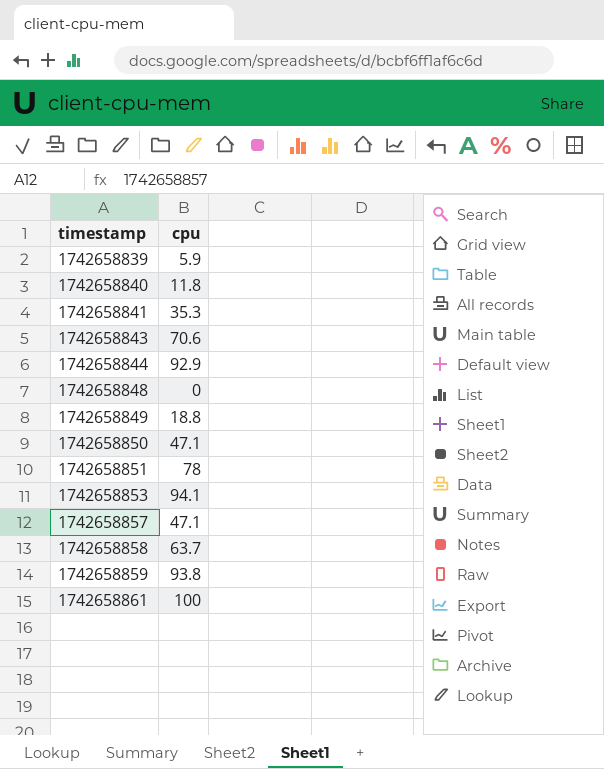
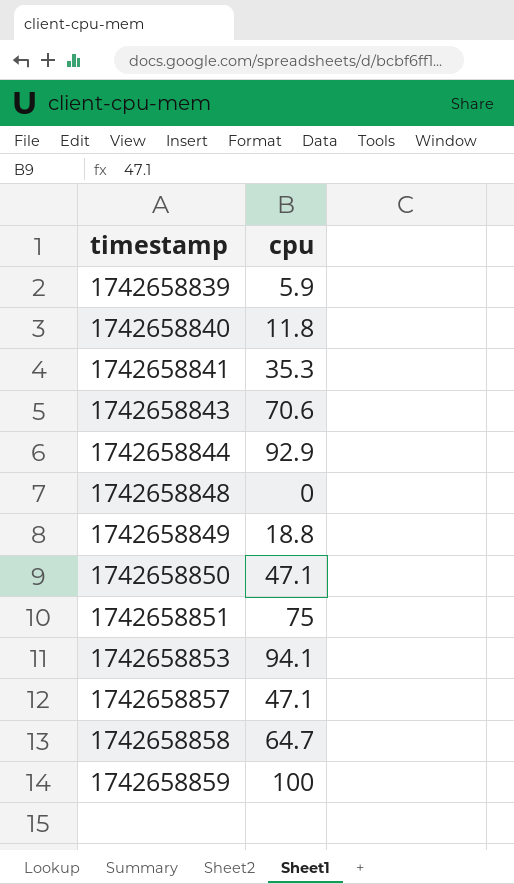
row 1742658861: 100 -> none
1742658851 | cpu: 78 -> 75
1742658858 | cpu: 63.7 -> 64.7
1742658859 | cpu: 93.8 -> 100

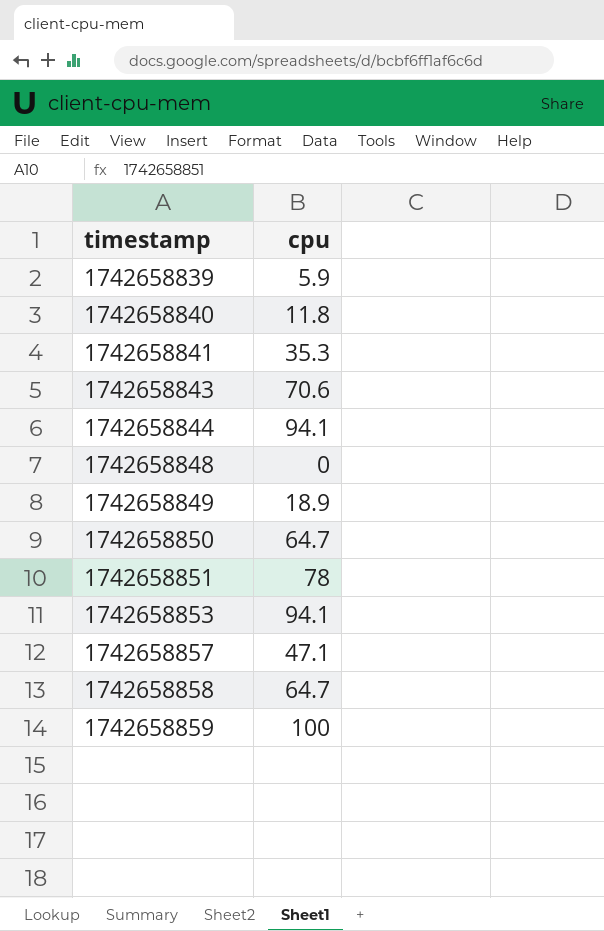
1742658844 | cpu: 92.9 -> 94.1
1742658849 | cpu: 18.8 -> 18.9
1742658850 | cpu: 47.1 -> 64.7
1742658851 | cpu: 75 -> 78

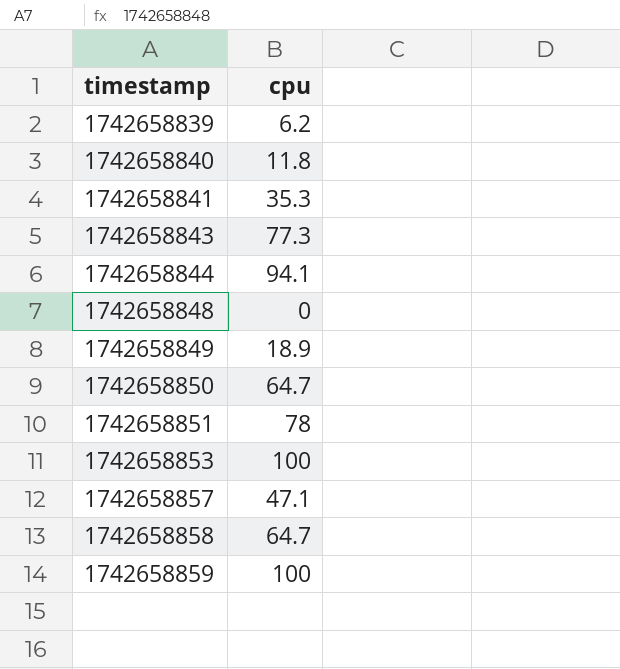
1742658839 | cpu: 5.9 -> 6.2
1742658843 | cpu: 70.6 -> 77.3
1742658853 | cpu: 94.1 -> 100

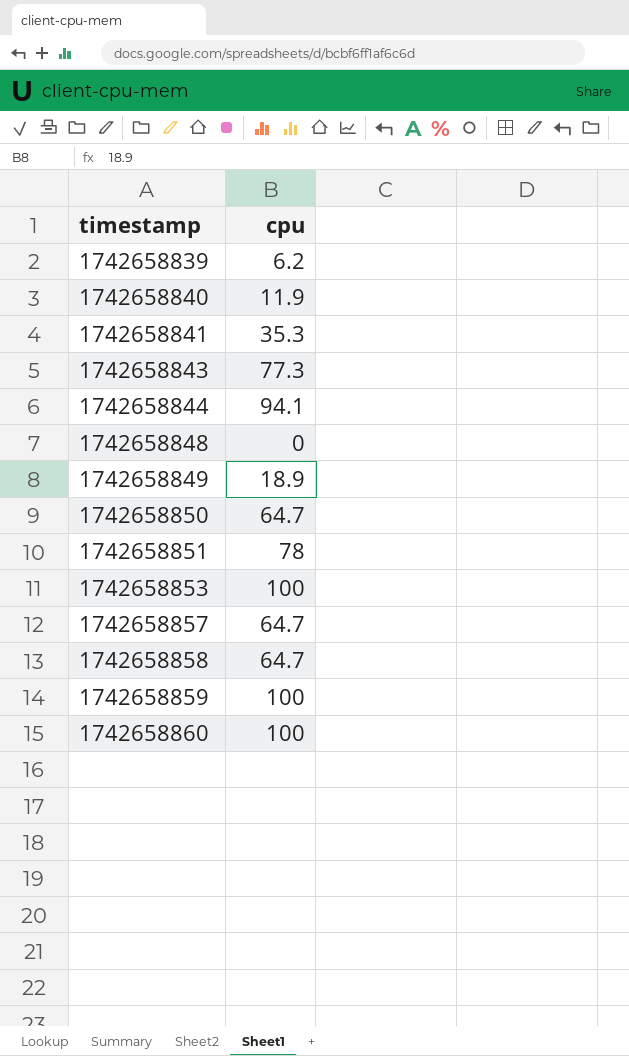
1742658840 | cpu: 11.8 -> 11.9
1742658857 | cpu: 47.1 -> 64.7
row 1742658860: none -> 100

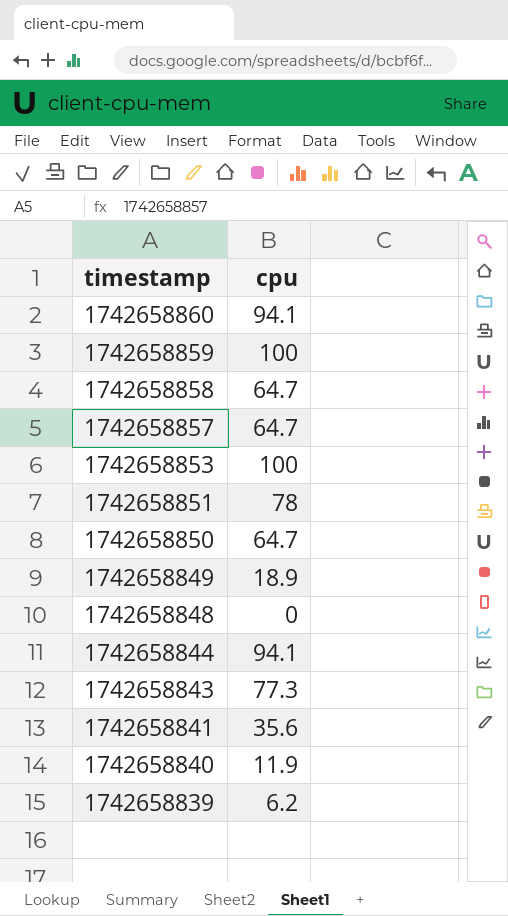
row order: timestamp ascending -> timestamp descending
1742658860 | cpu: 100 -> 94.1
1742658841 | cpu: 35.3 -> 35.6

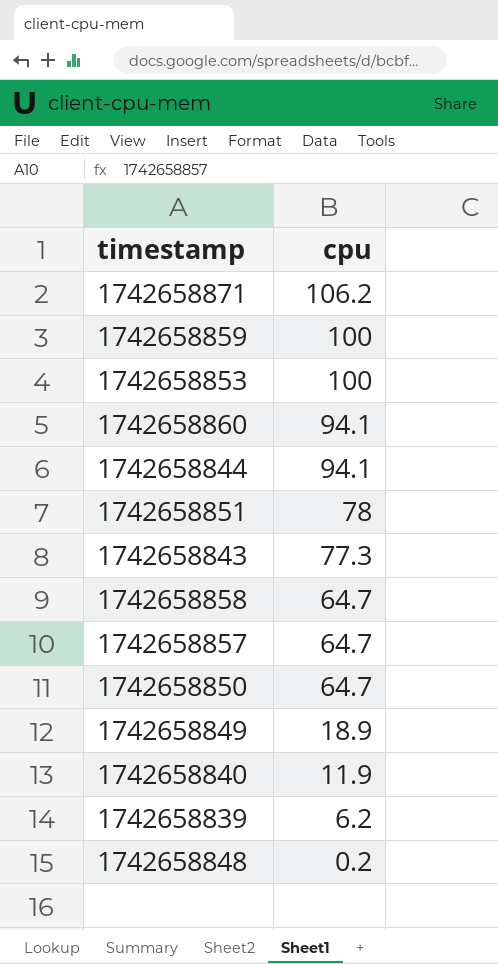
row order: timestamp descending -> cpu descending
row 1742658841: 35.6 -> none
row 1742658871: none -> 106.2
1742658848 | cpu: 0 -> 0.2

